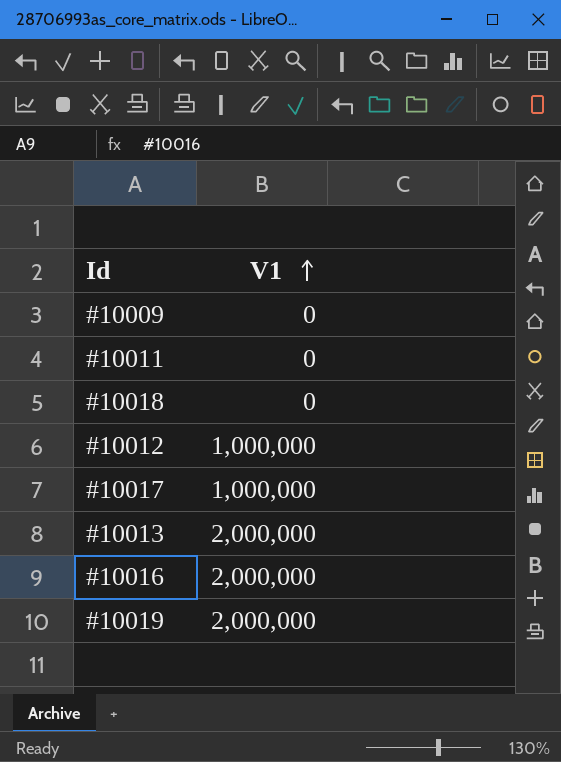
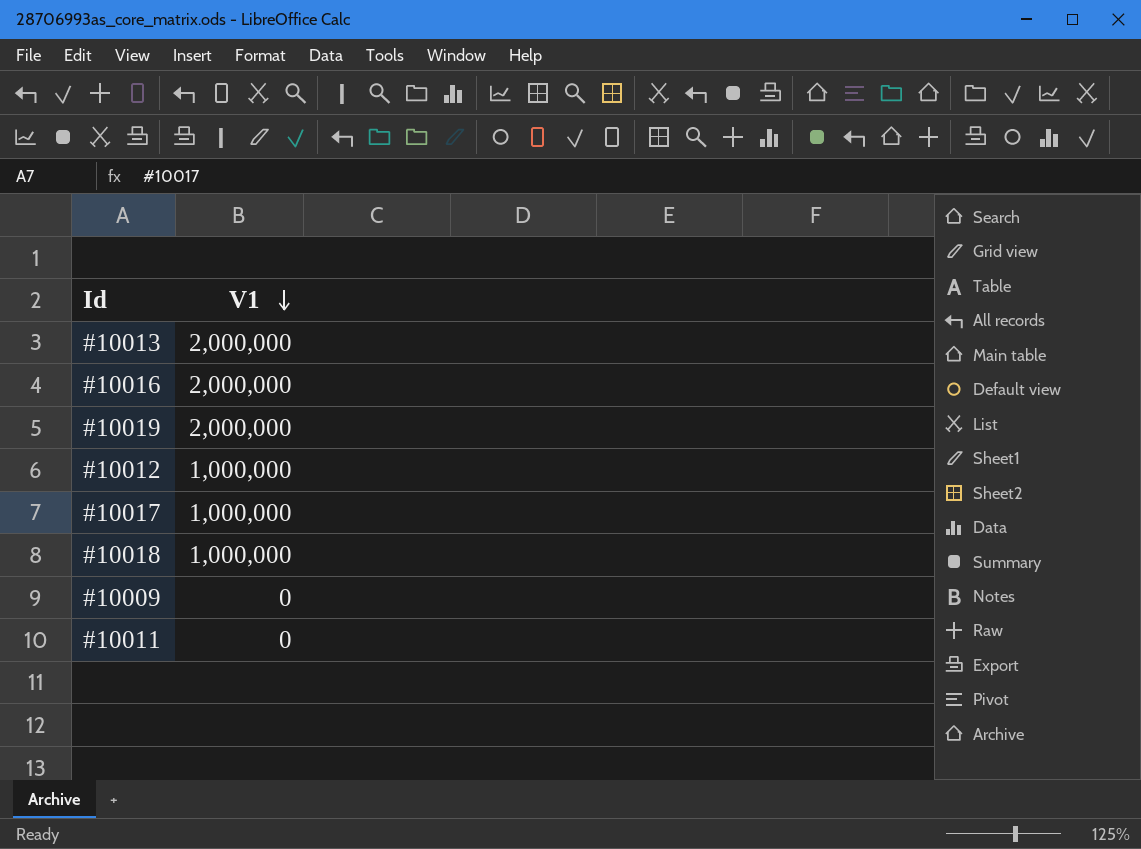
row order: V1 ascending -> V1 descending
#10018 | V1: 0 -> 1,000,000

